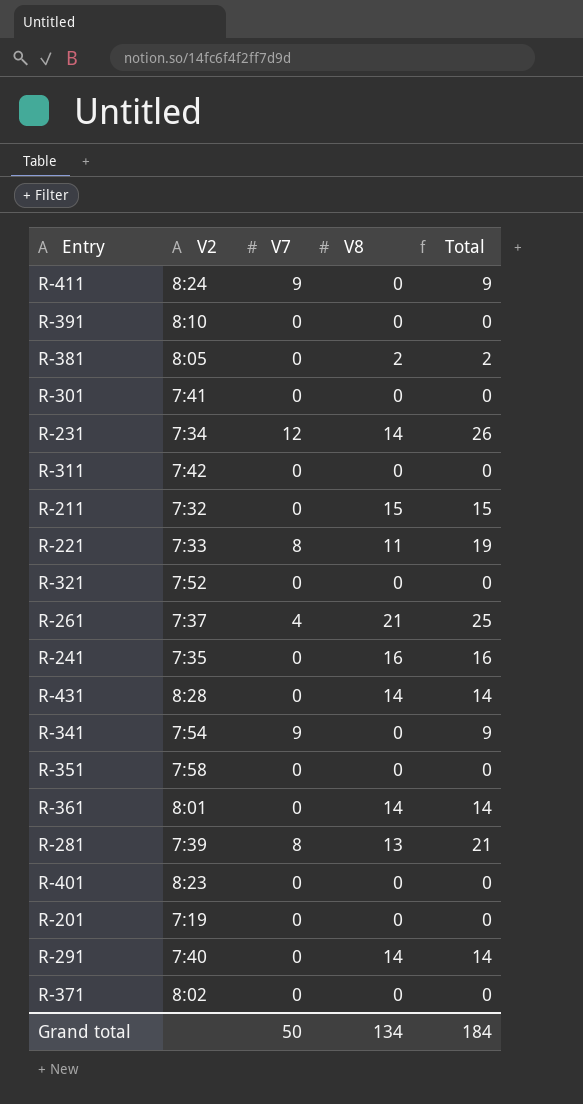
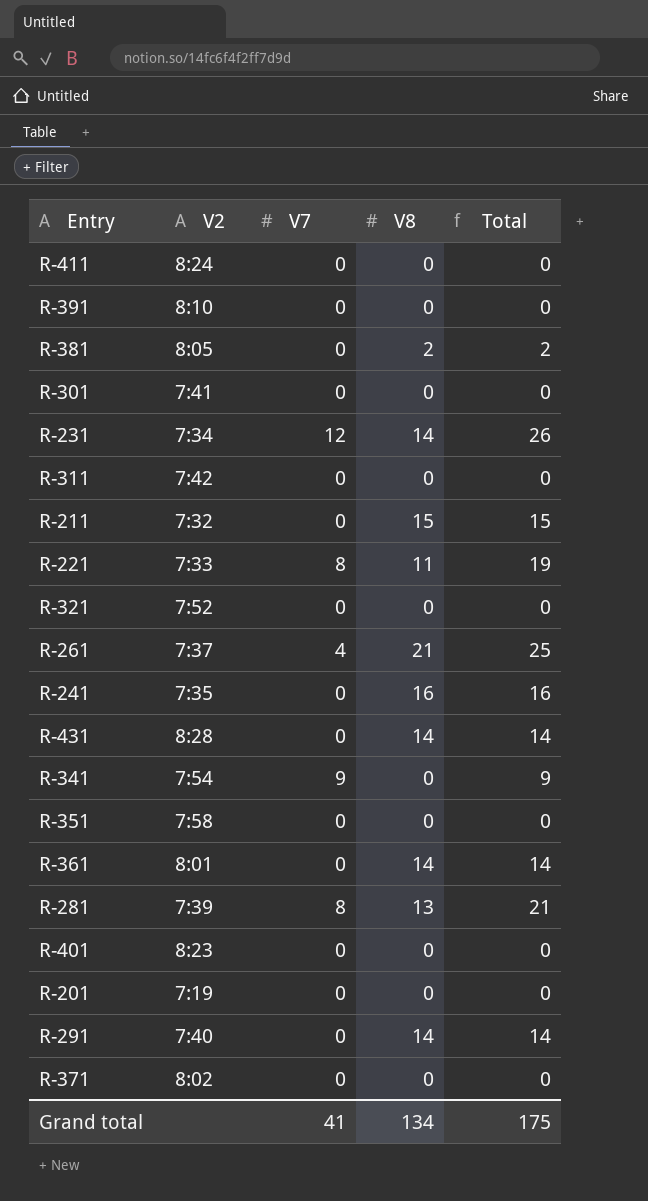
R-411 | V7: 9 -> 0
R-411 | Total: 9 -> 0
Grand total | V7: 50 -> 41
Grand total | Total: 184 -> 175

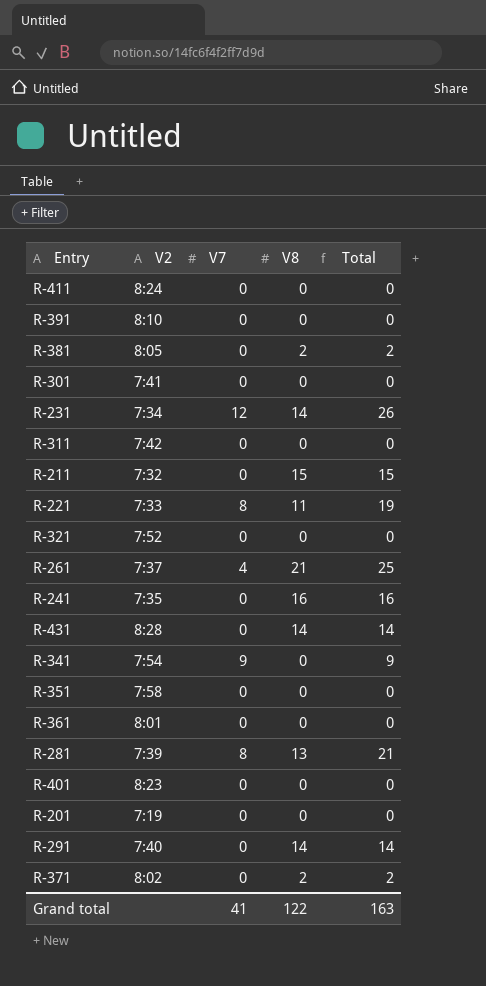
R-361 | V8: 14 -> 0
R-361 | Total: 14 -> 0
R-371 | V8: 0 -> 2
R-371 | Total: 0 -> 2
Grand total | V8: 134 -> 122
Grand total | Total: 175 -> 163

